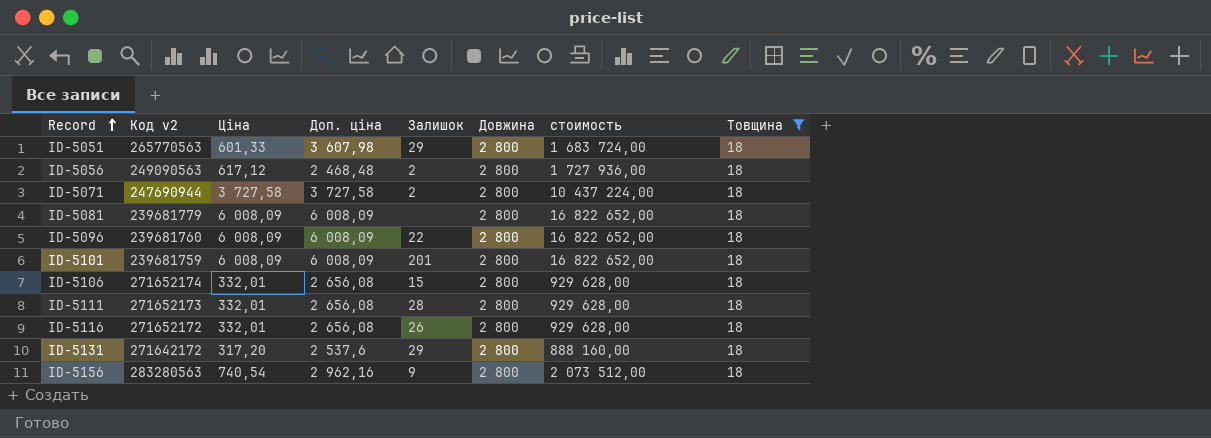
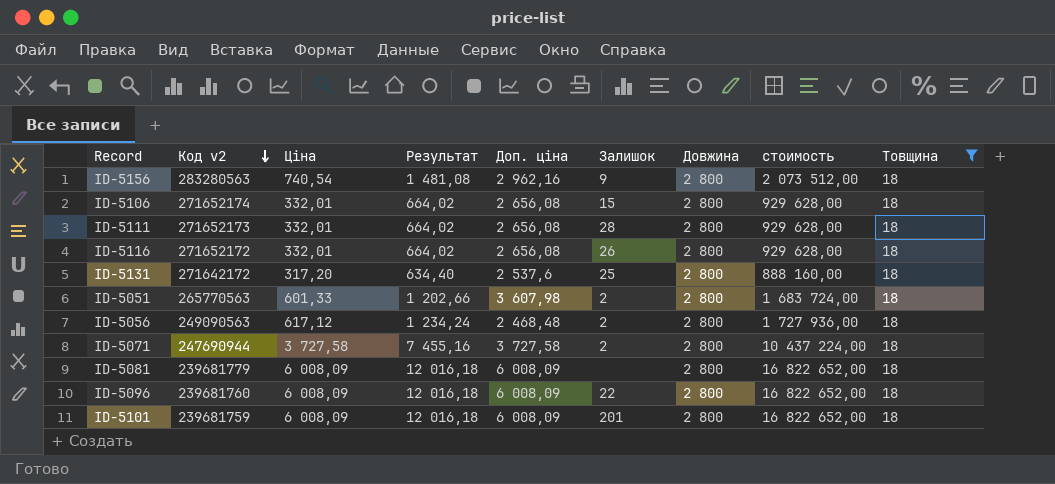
row order: Record ascending -> Код v2 descending
column Результат | formula: none -> [Ціна] * 2
ID-5131 | Залишок: 29 -> 25
ID-5051 | Залишок: 29 -> 2

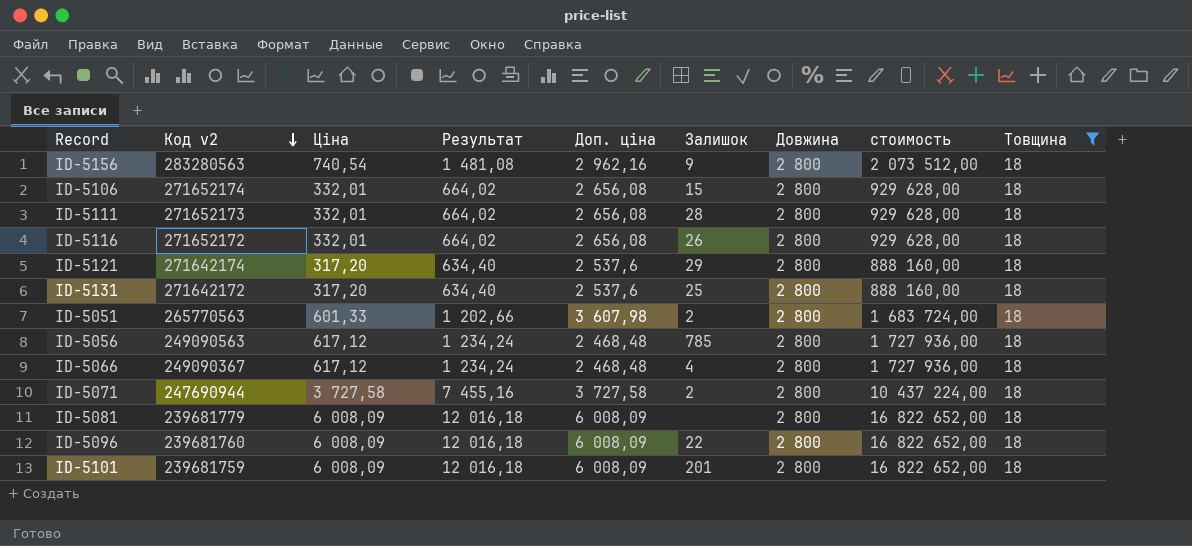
row ID-5121: none -> 271642174 | 317,20 | 634,40 | 2 537,6 | 29 | 2 800 | 888 160,00 | 18
ID-5056 | Залишок: 2 -> 785
row ID-5066: none -> 249090367 | 617,12 | 1 234,24 | 2 468,48 | 4 | 2 800 | 1 727 936,00 | 18

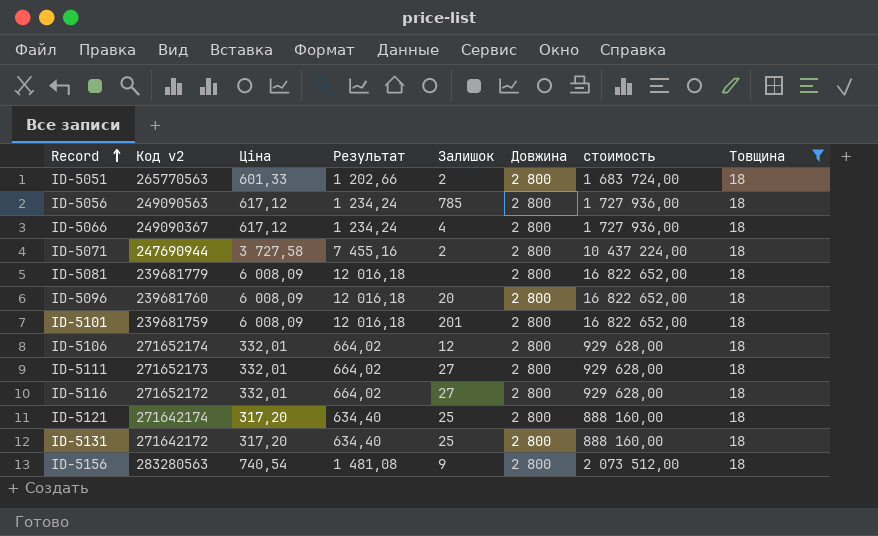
row order: Код v2 descending -> Record ascending
column Доп. ціна | position: 5 -> none
ID-5096 | Залишок: 22 -> 20
ID-5106 | Залишок: 15 -> 12
ID-5111 | Залишок: 28 -> 27
ID-5116 | Залишок: 26 -> 27
ID-5121 | Залишок: 29 -> 25

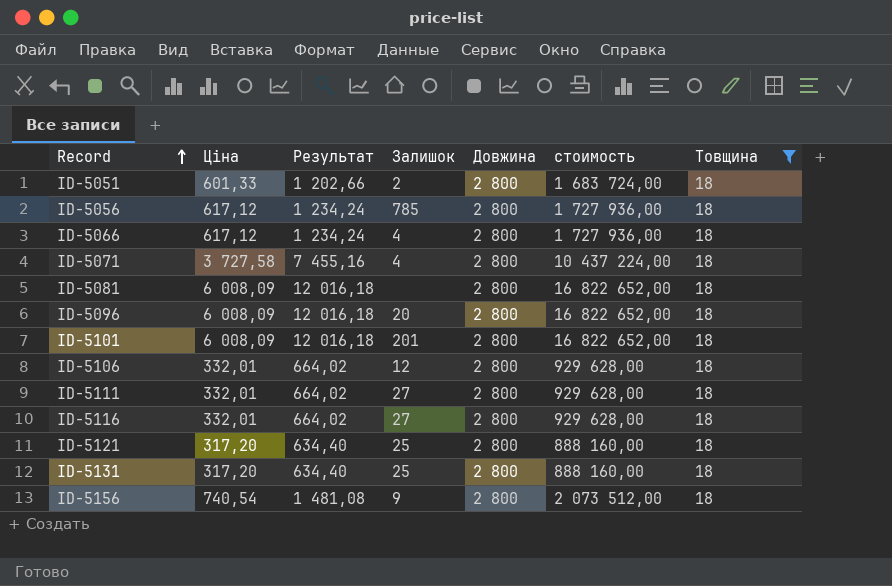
column Код v2 | position: 2 -> none
ID-5071 | Залишок: 2 -> 4

